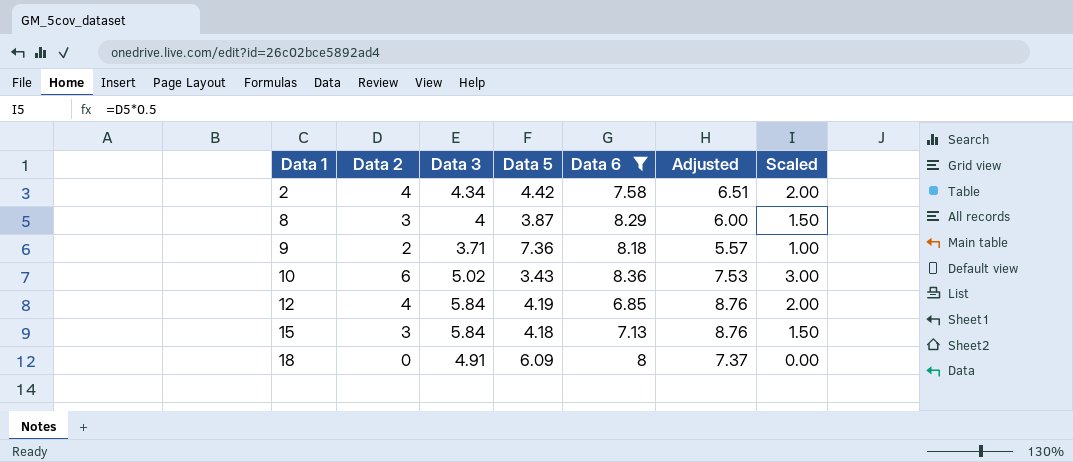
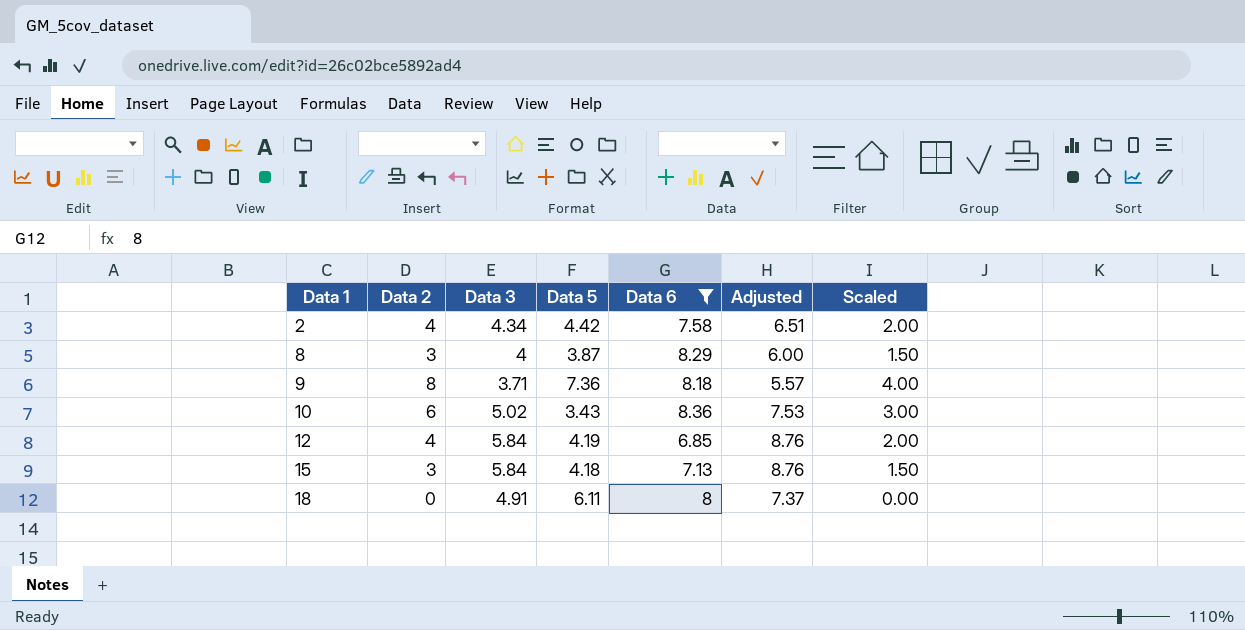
9 | Data 2: 2 -> 8
9 | Scaled: 1.00 -> 4.00
18 | Data 5: 6.09 -> 6.11

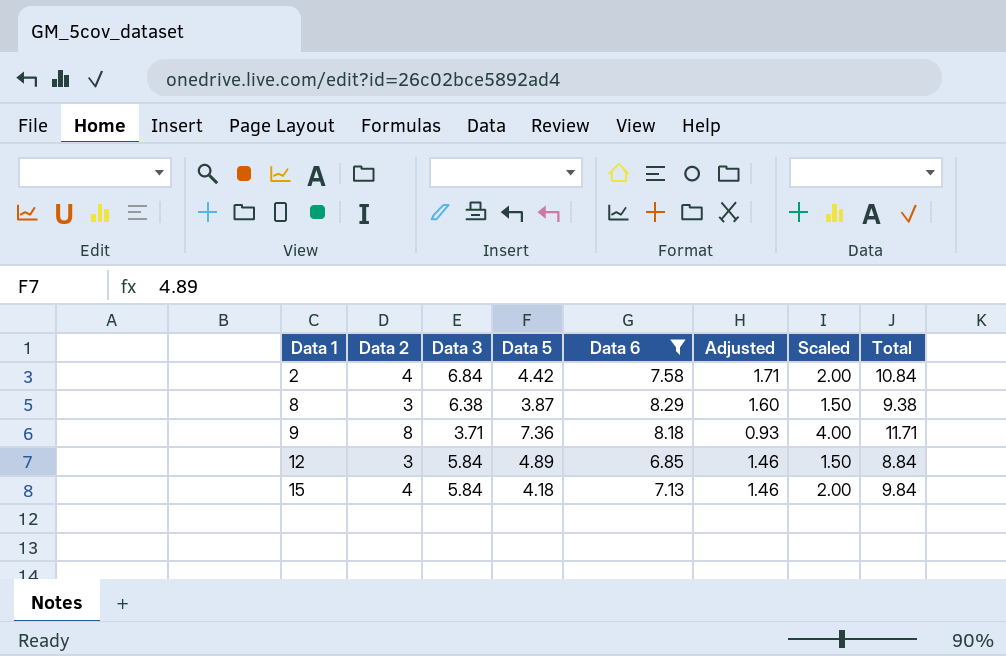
column Adjusted | formula: [Data 3] * 1.5 -> [Data 3] * 0.25
column Total | formula: none -> [Data 2] + [Data 3]
row 10: 6 | 5.02 | 3.43 | 8.36 | 7.53 | 3.00 -> none
row 18: 0 | 4.91 | 6.11 | 8 | 7.37 | 0.00 -> none
2 | Data 3: 4.34 -> 6.84
8 | Data 3: 4 -> 6.38
12 | Data 2: 4 -> 3
12 | Data 5: 4.19 -> 4.89
12 | Scaled: 2.00 -> 1.50
15 | Data 2: 3 -> 4
15 | Scaled: 1.50 -> 2.00

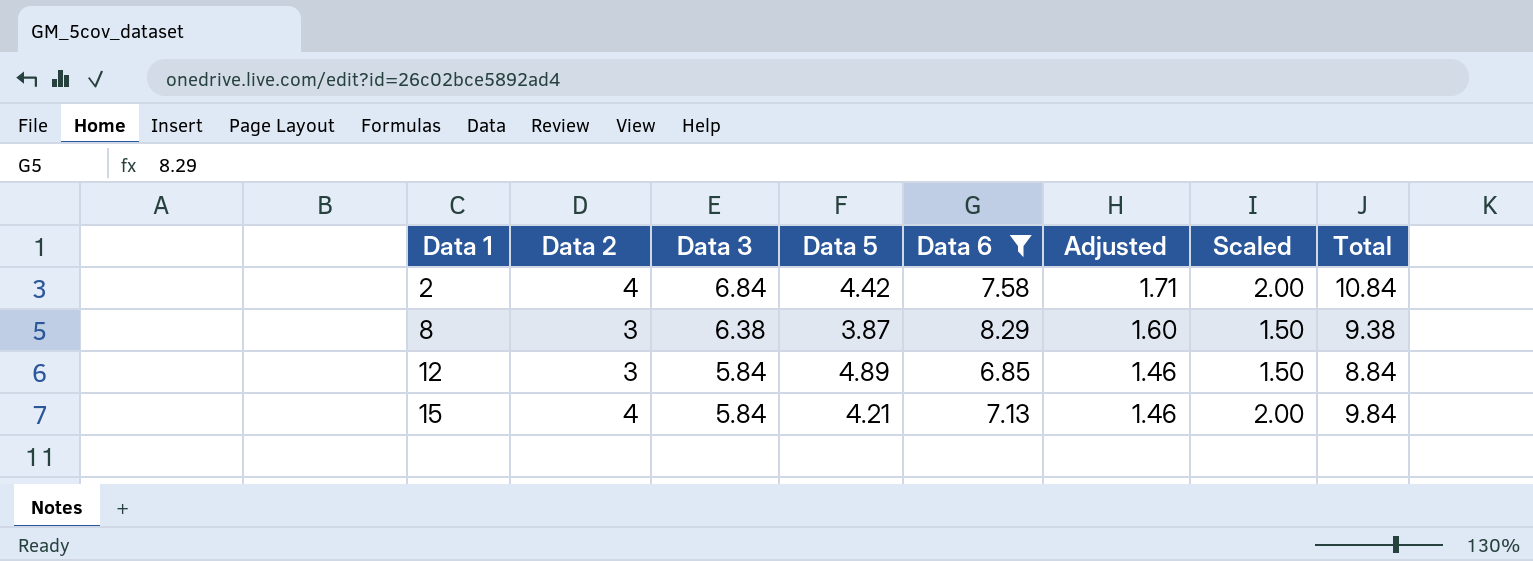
row 9: 8 | 3.71 | 7.36 | 8.18 | 0.93 | 4.00 | 11.71 -> none
15 | Data 5: 4.18 -> 4.21

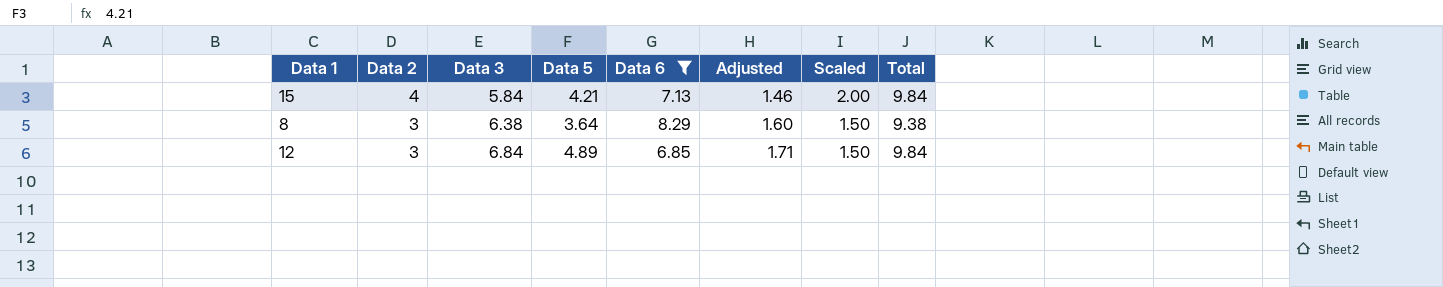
row order: Data 1 ascending -> Data 2 descending
row 2: 4 | 6.84 | 4.42 | 7.58 | 1.71 | 2.00 | 10.84 -> none
8 | Data 5: 3.87 -> 3.64
12 | Data 3: 5.84 -> 6.84
12 | Adjusted: 1.46 -> 1.71
12 | Total: 8.84 -> 9.84

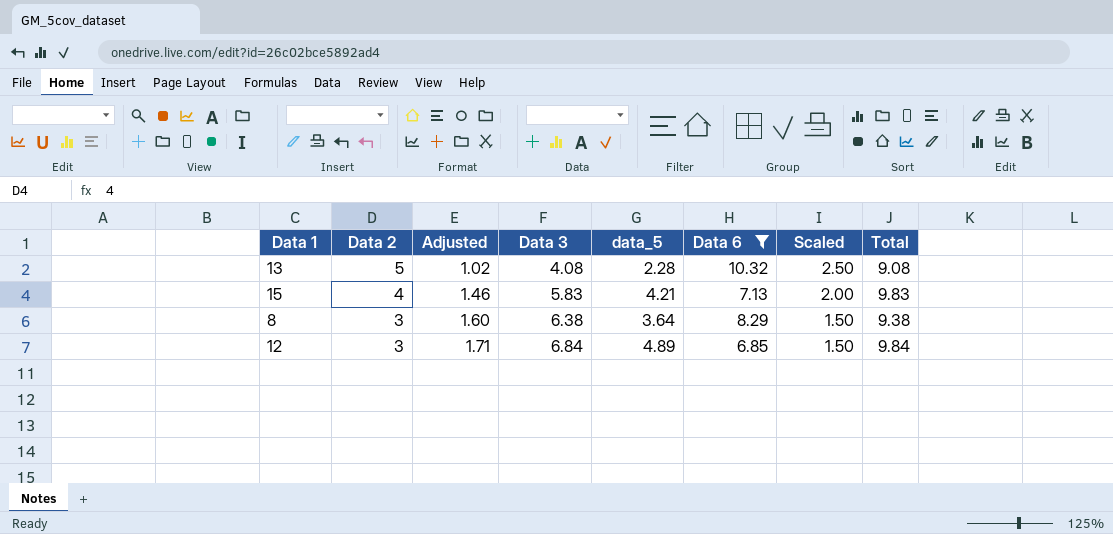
column Adjusted | position: 6 -> 3
column name: Data 5 -> data_5
row 13: none -> 5 | 1.02 | 4.08 | 2.28 | 10.32 | 2.50 | 9.08
15 | Data 3: 5.84 -> 5.83
15 | Total: 9.84 -> 9.83

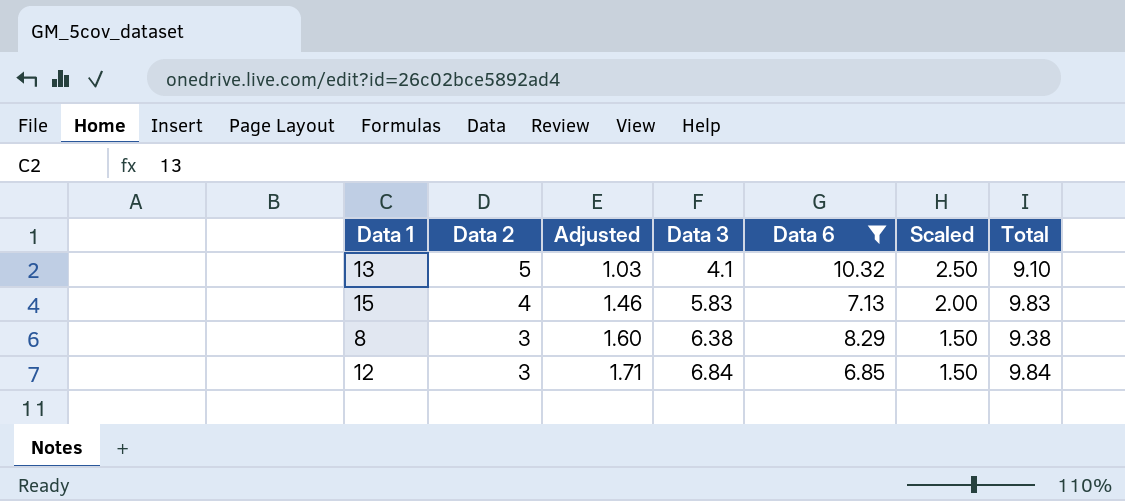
column data_5 | position: 5 -> none
13 | Adjusted: 1.02 -> 1.03
13 | Data 3: 4.08 -> 4.1
13 | Total: 9.08 -> 9.10

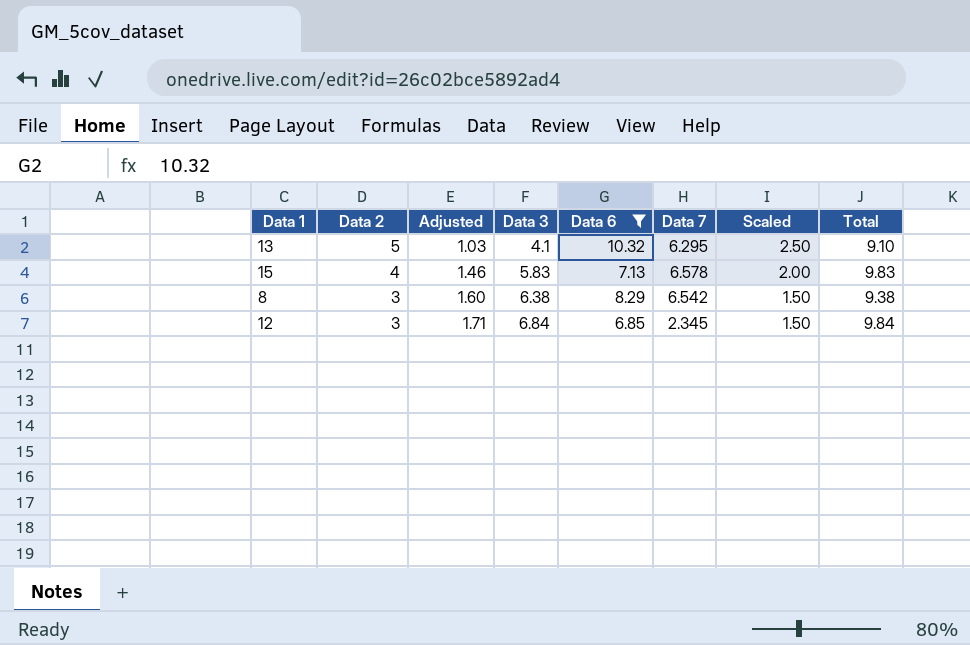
column Data 7 | position: none -> 6

